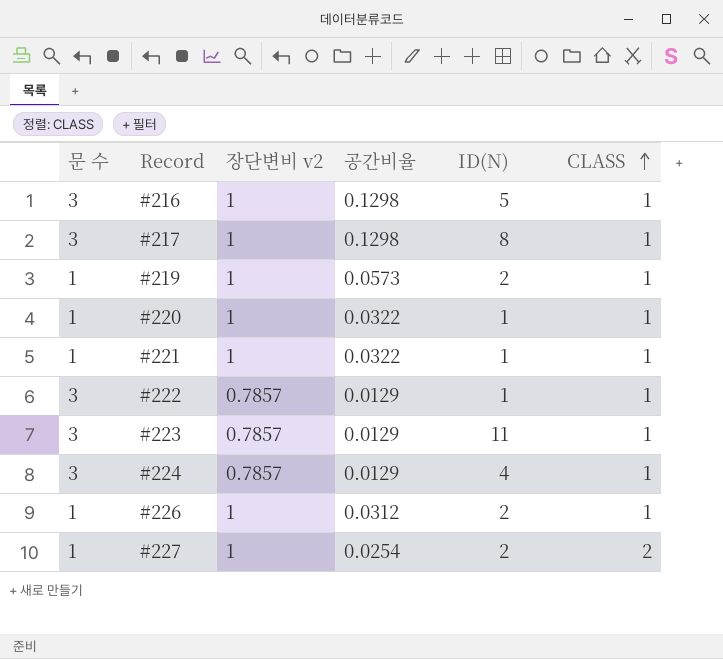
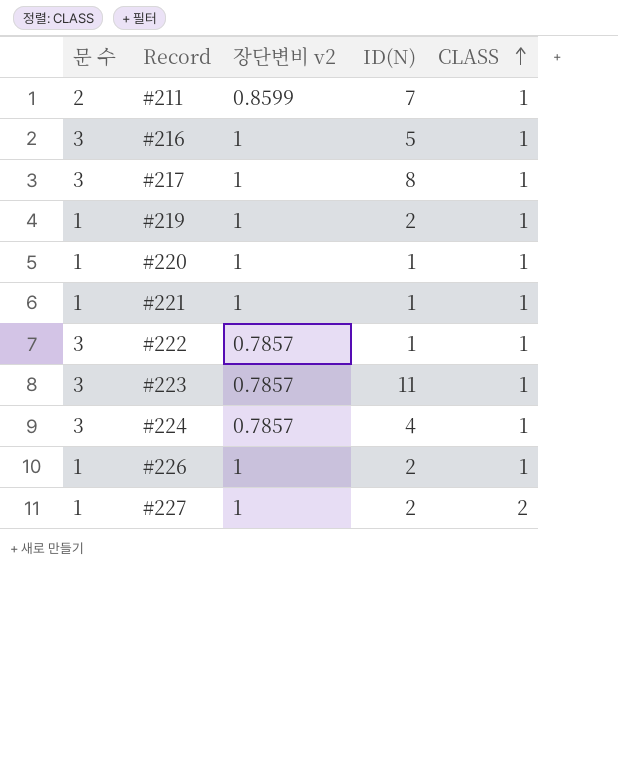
column 공간비율 | position: 4 -> none
row #211: none -> 2 | 0.8599 | 7 | 1

